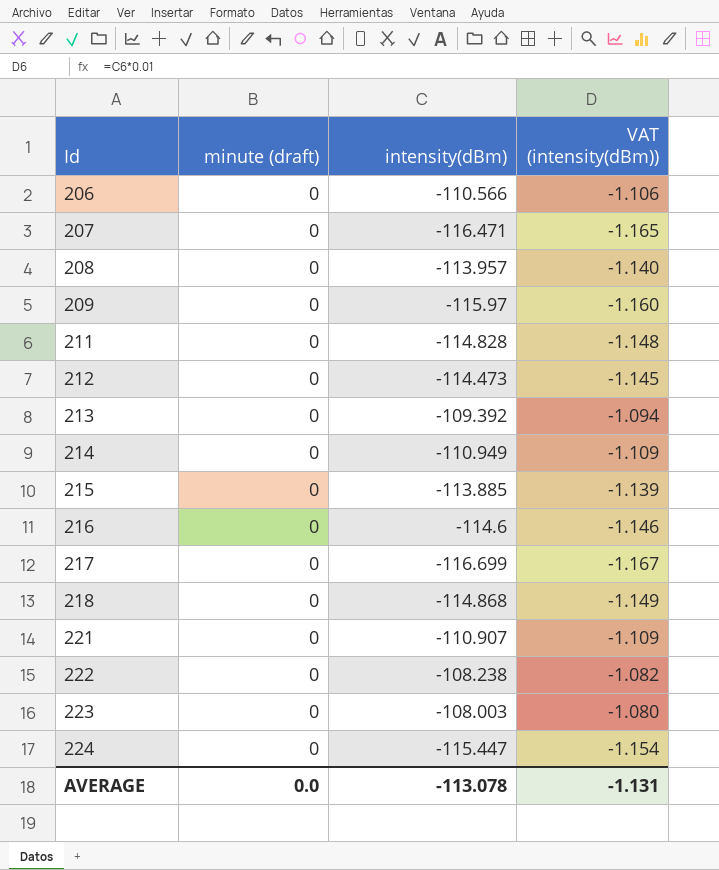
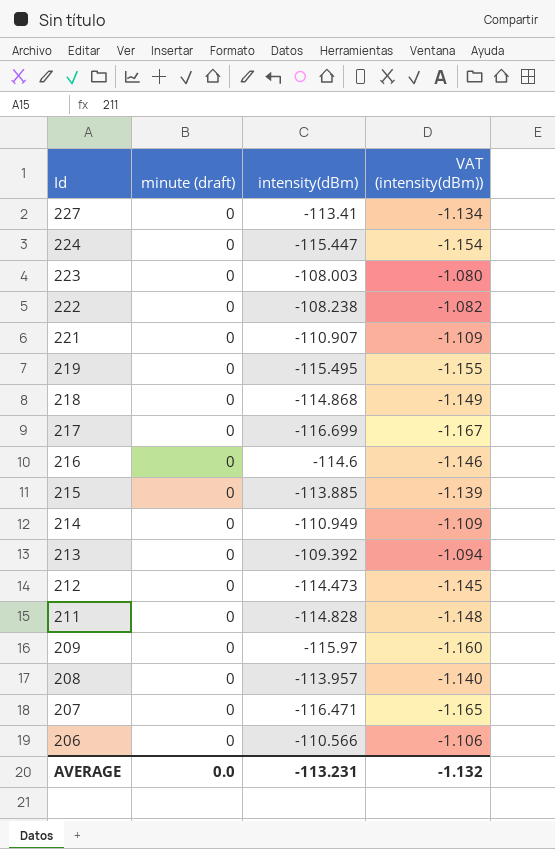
row order: Id ascending -> Id descending
row 227: none -> 0 | -113.41 | -1.134
row 219: none -> 0 | -115.495 | -1.155
AVERAGE | intensity(dBm): -113.078 -> -113.231
AVERAGE | VAT (intensity(dBm)): -1.131 -> -1.132

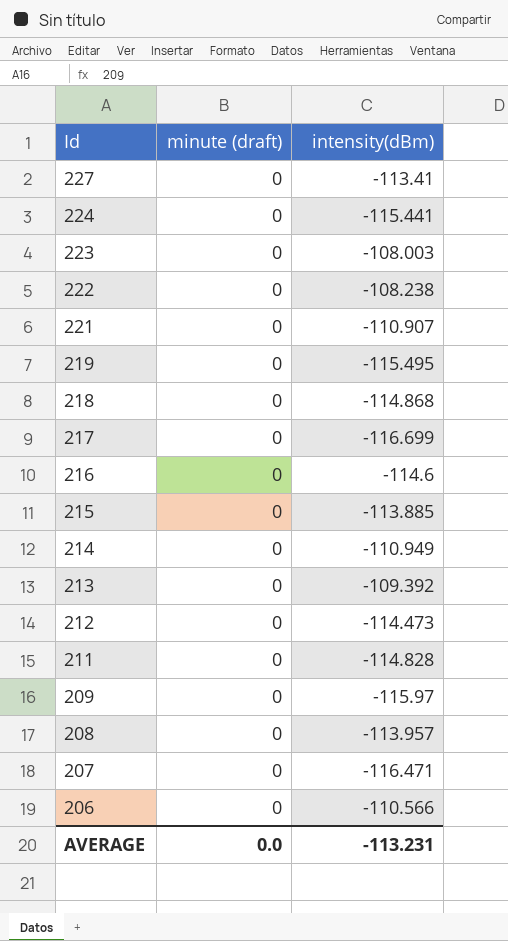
column VAT (intensity(dBm)) | formula: [intensity(dBm)] * 0.01 -> none
224 | intensity(dBm): -115.447 -> -115.441

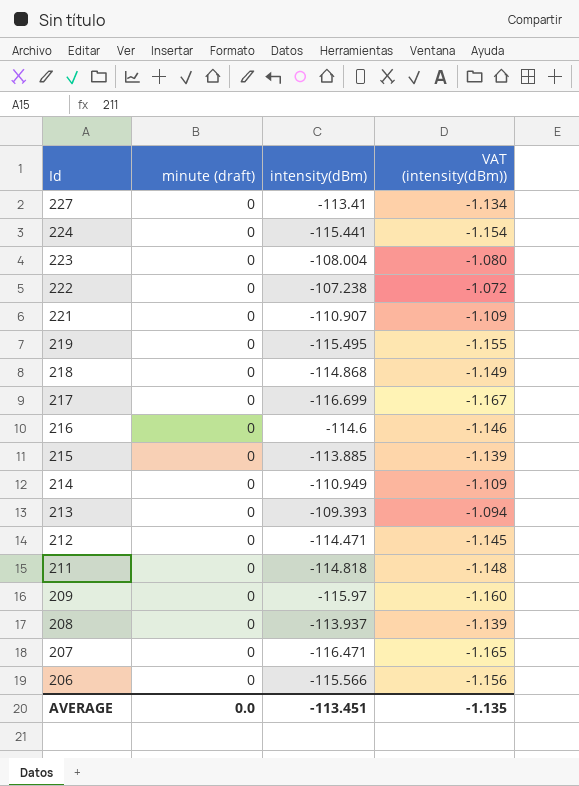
column VAT (intensity(dBm)) | formula: none -> [intensity(dBm)] * 0.01
223 | intensity(dBm): -108.003 -> -108.004
222 | intensity(dBm): -108.238 -> -107.238
213 | intensity(dBm): -109.392 -> -109.393
212 | intensity(dBm): -114.473 -> -114.471
211 | intensity(dBm): -114.828 -> -114.818
208 | intensity(dBm): -113.957 -> -113.937
206 | intensity(dBm): -110.566 -> -115.566
AVERAGE | intensity(dBm): -113.231 -> -113.451

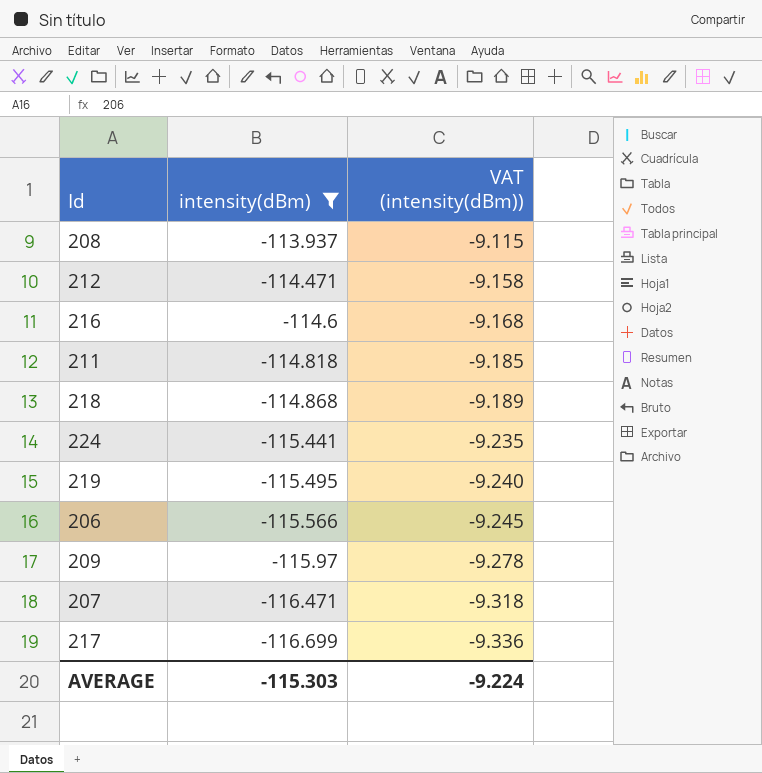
filter: none -> intensity(dBm) <= -113.937
row order: Id descending -> intensity(dBm) descending
column minute (draft) | position: 2 -> none
column VAT (intensity(dBm)) | formula: [intensity(dBm)] * 0.01 -> [intensity(dBm)] * 0.08
AVERAGE | intensity(dBm): -113.451 -> -115.303
AVERAGE | VAT (intensity(dBm)): -1.135 -> -9.224

